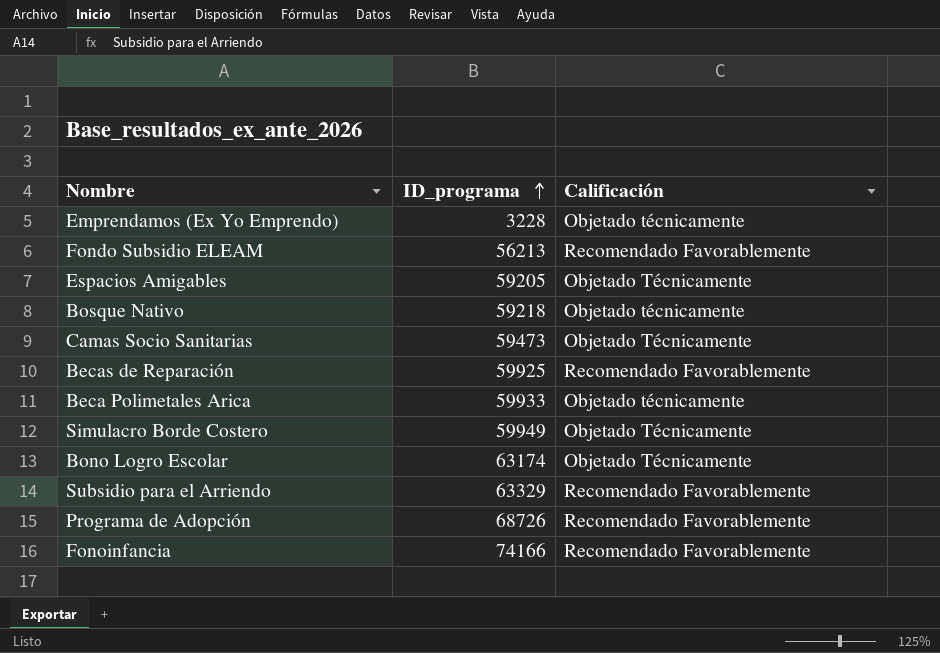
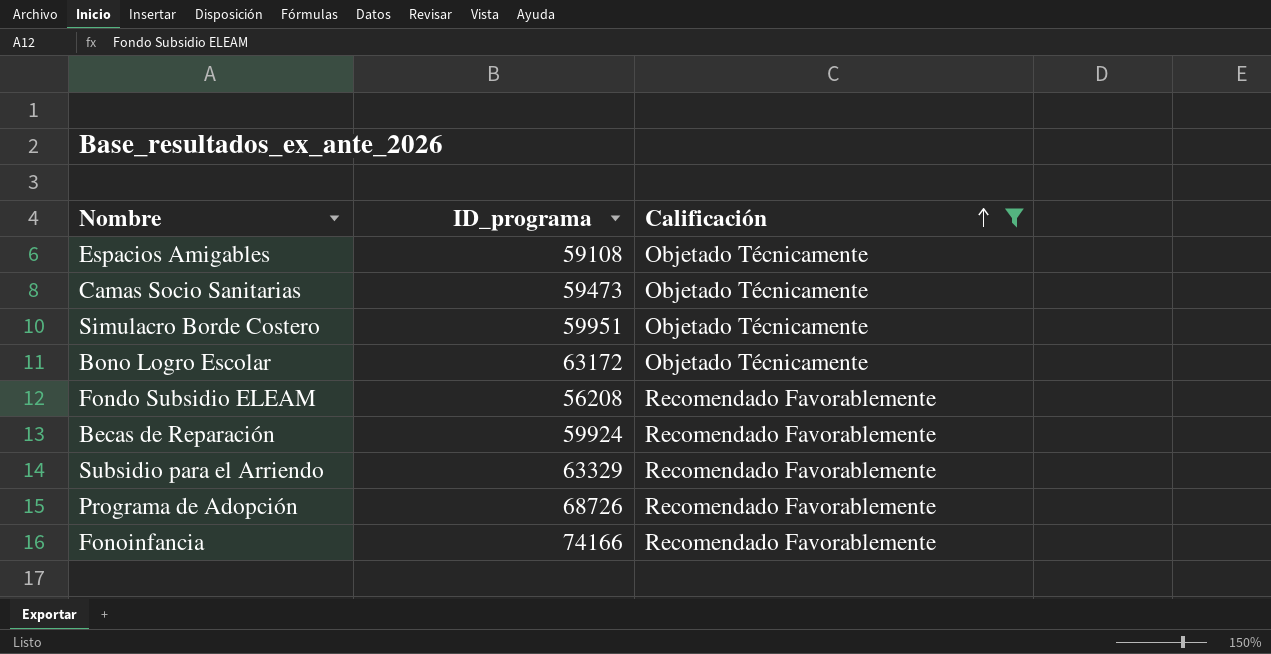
filter: none -> Calificación != Objetado técnicamente
row order: ID_programa ascending -> Calificación ascending
Espacios Amigables | ID_programa: 59205 -> 59108
Simulacro Borde Costero | ID_programa: 59949 -> 59951
Bono Logro Escolar | ID_programa: 63174 -> 63172
Fondo Subsidio ELEAM | ID_programa: 56213 -> 56208
Becas de Reparación | ID_programa: 59925 -> 59924

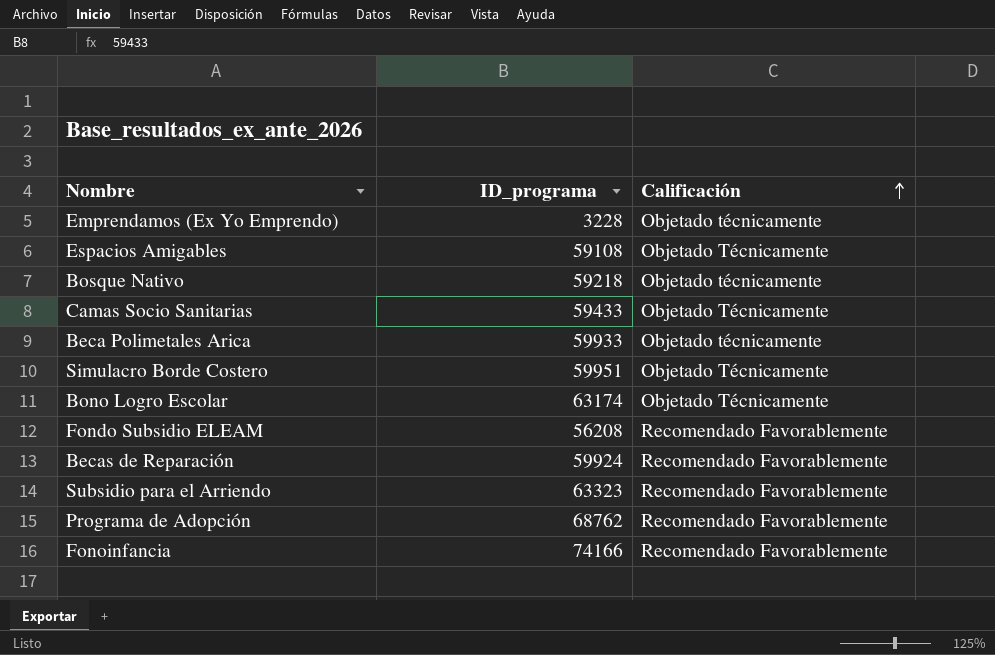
filter: Calificación != Objetado técnicamente -> none
Camas Socio Sanitarias | ID_programa: 59473 -> 59433
Bono Logro Escolar | ID_programa: 63172 -> 63174
Subsidio para el Arriendo | ID_programa: 63329 -> 63323
Programa de Adopción | ID_programa: 68726 -> 68762

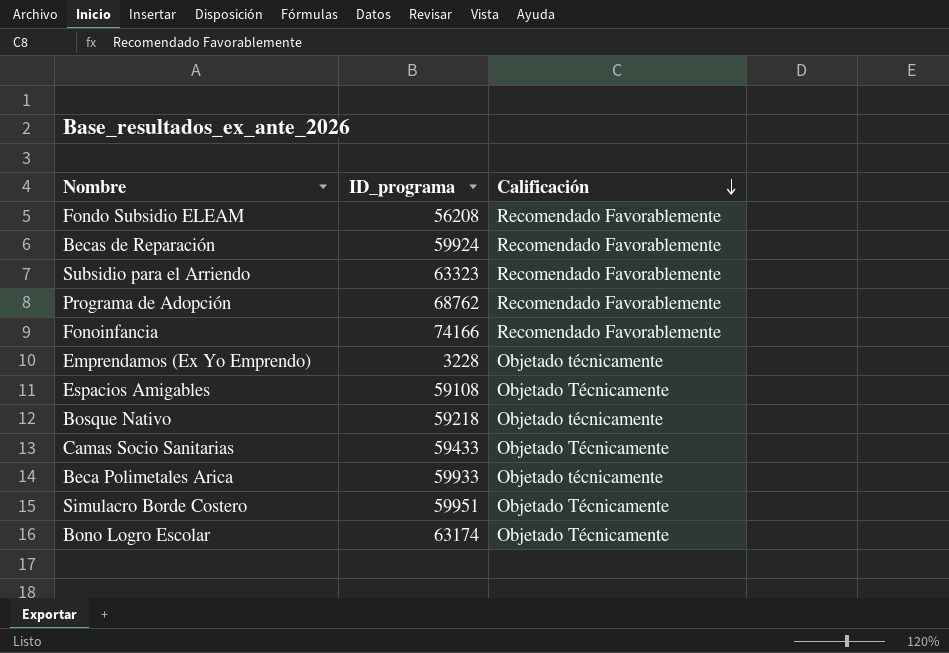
row order: Calificación ascending -> Calificación descending

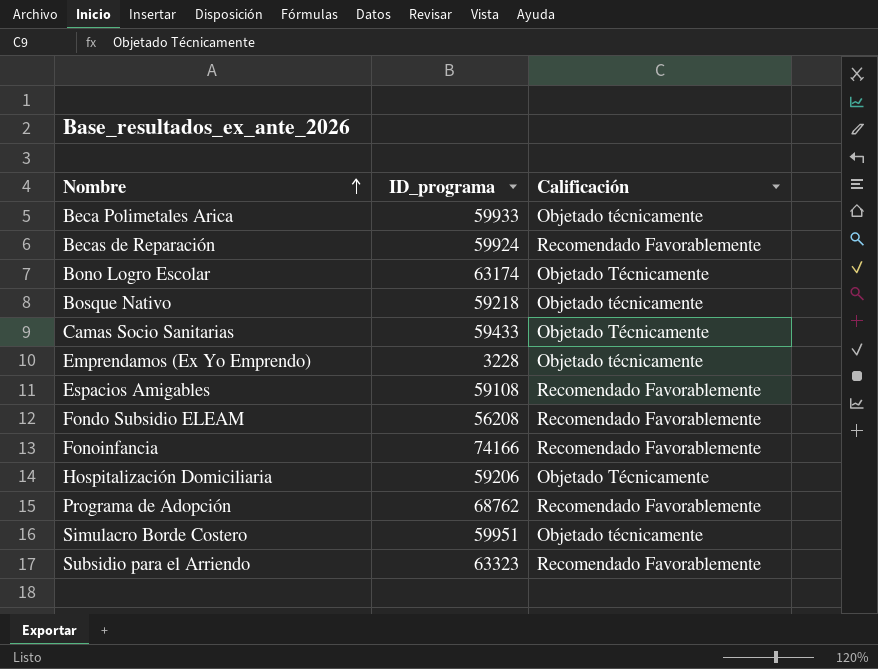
row order: Calificación descending -> Nombre ascending
Espacios Amigables | Calificación: Objetado Técnicamente -> Recomendado Favorablemente
row Hospitalización Domiciliaria: none -> 59206 | Objetado Técnicamente
Simulacro Borde Costero | Calificación: Objetado Técnicamente -> Objetado técnicamente

